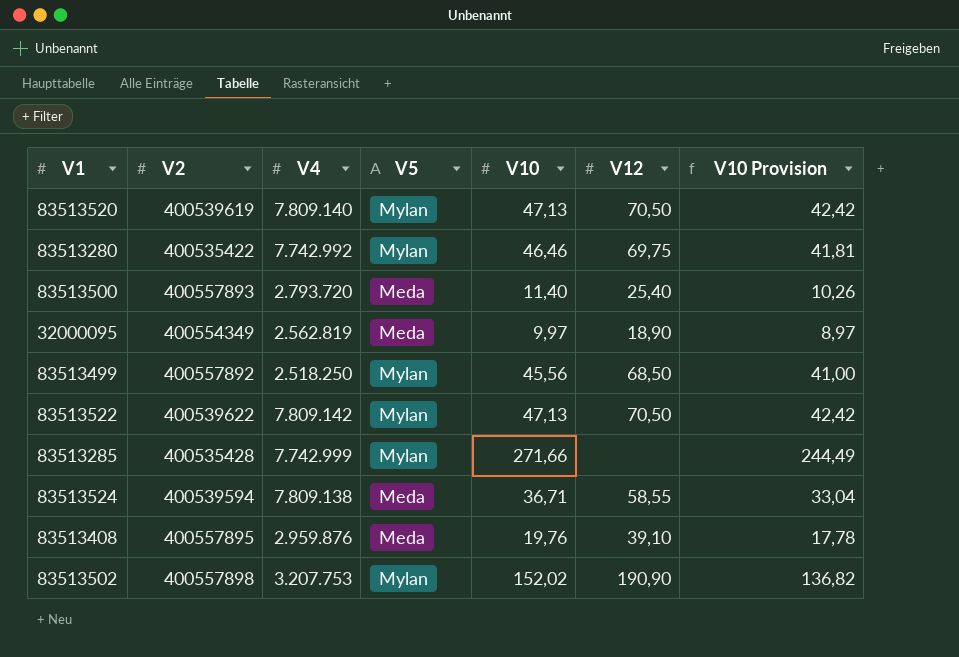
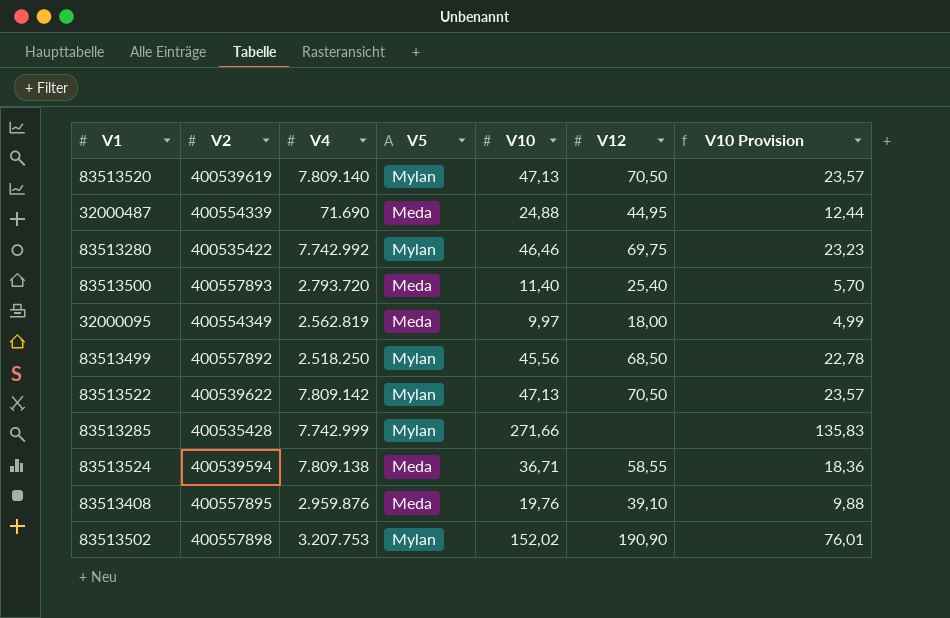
column V10 Provision | formula: [V10] * 0,9 -> [V10] * 0,5
row 32000487: none -> 400554339 | 71.690 | Meda | 24,88 | 44,95 | 12,44
32000095 | V12: 18,90 -> 18,00

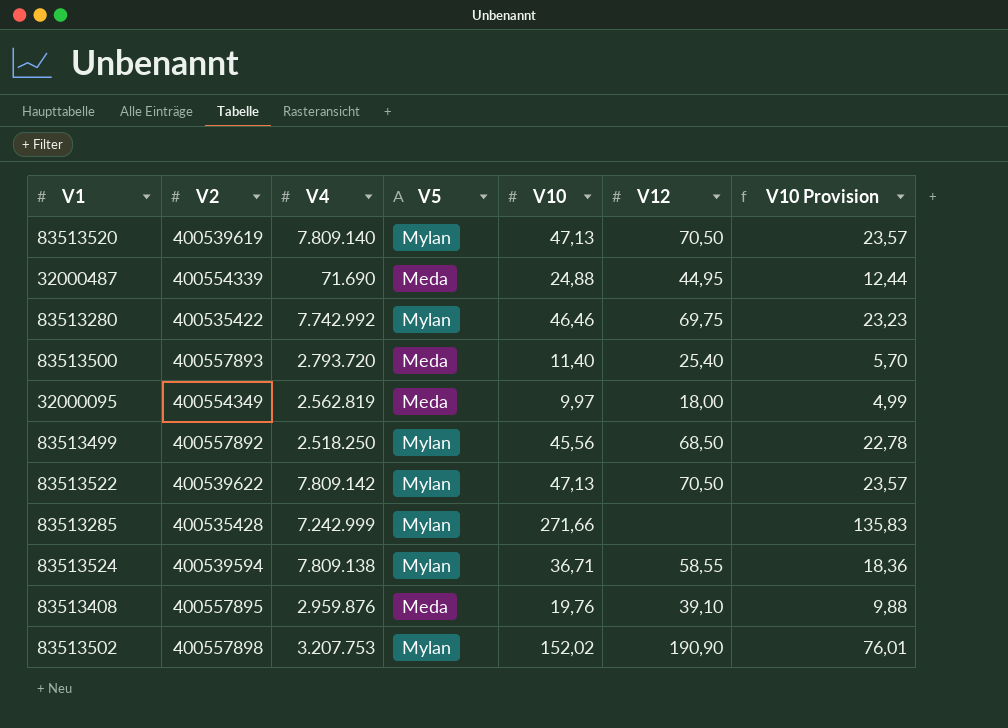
83513285 | V4: 7.742.999 -> 7.242.999
83513524 | V5: Meda -> Mylan

